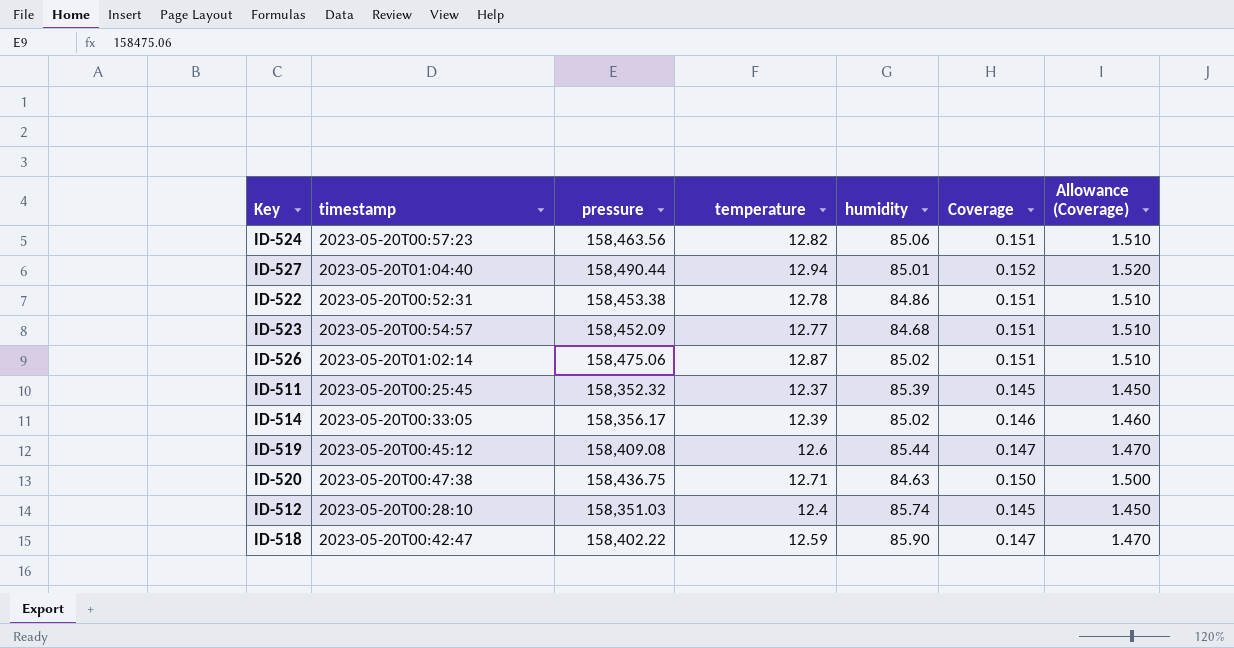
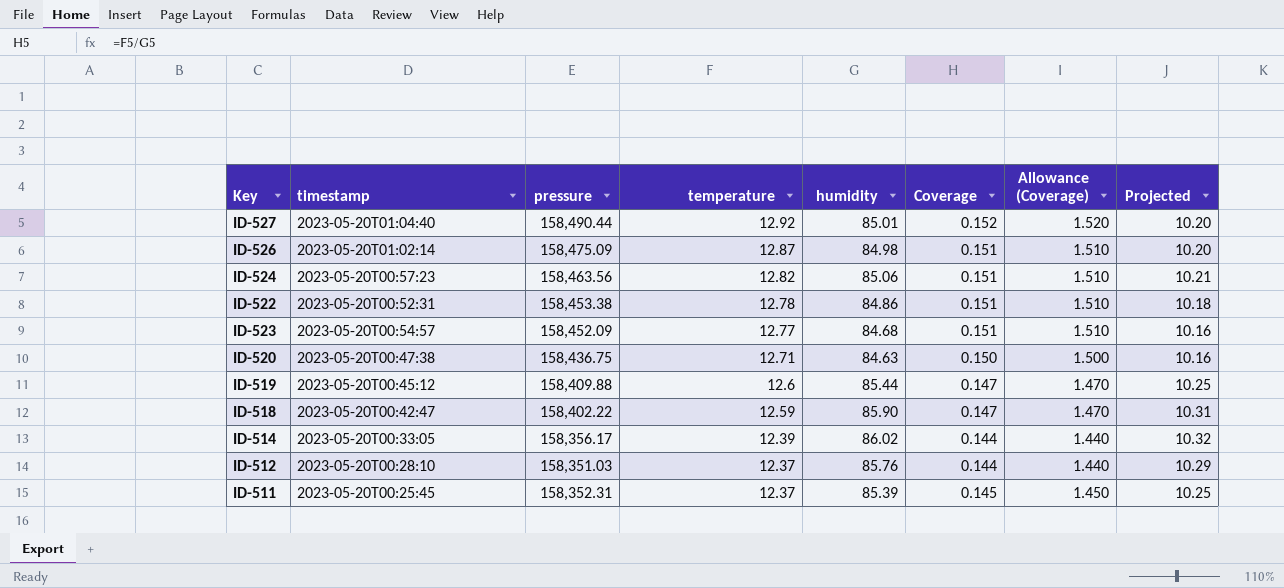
row order: none -> temperature descending
column Projected | formula: none -> [humidity] * 0.12
ID-527 | temperature: 12.94 -> 12.92
ID-526 | pressure: 158,475.06 -> 158,475.09
ID-526 | humidity: 85.02 -> 84.98
ID-519 | pressure: 158,409.08 -> 158,409.88
ID-514 | humidity: 85.02 -> 86.02
ID-514 | Coverage: 0.146 -> 0.144
ID-514 | Allowance (Coverage): 1.460 -> 1.440
ID-512 | temperature: 12.4 -> 12.37
ID-512 | humidity: 85.74 -> 85.76
ID-512 | Coverage: 0.145 -> 0.144
ID-512 | Allowance (Coverage): 1.450 -> 1.440
ID-511 | pressure: 158,352.32 -> 158,352.31

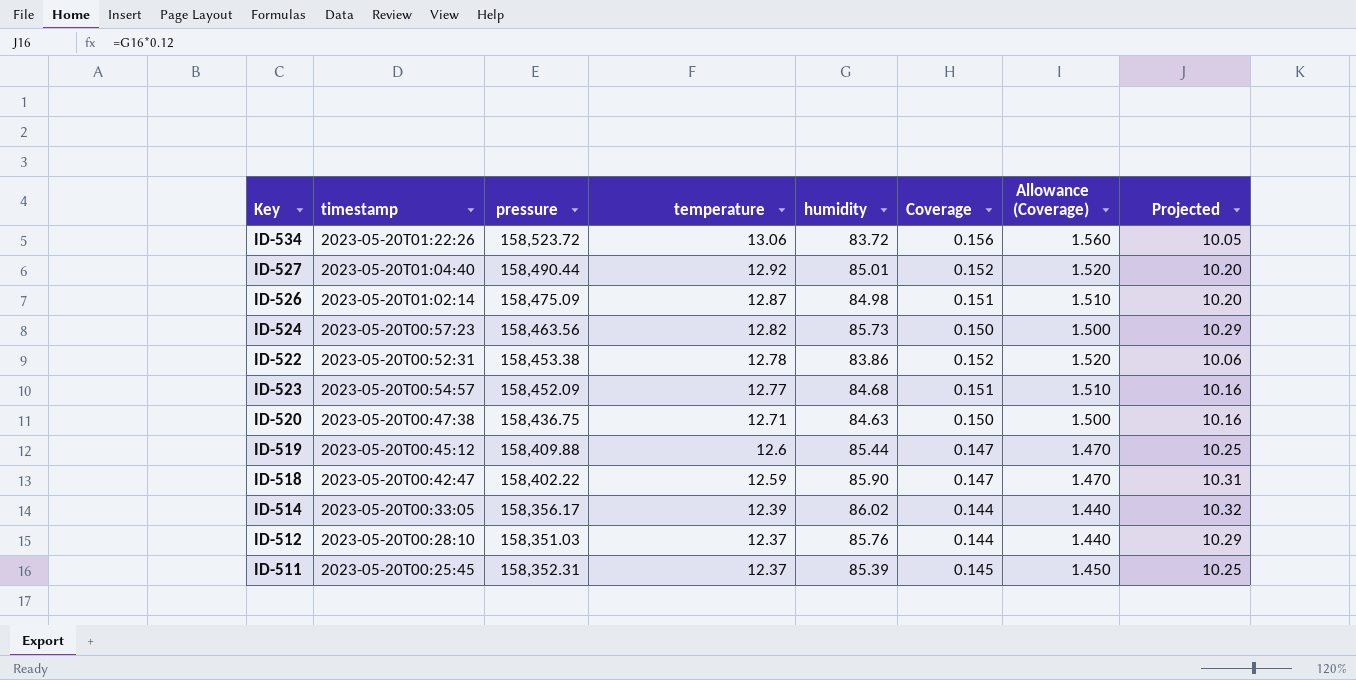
row ID-534: none -> 2023-05-20T01:22:26 | 158,523.72 | 13.06 | 83.72 | 0.156 | 1.560 | 10.05
ID-524 | humidity: 85.06 -> 85.73
ID-524 | Coverage: 0.151 -> 0.150
ID-524 | Allowance (Coverage): 1.510 -> 1.500
ID-524 | Projected: 10.21 -> 10.29
ID-522 | humidity: 84.86 -> 83.86
ID-522 | Coverage: 0.151 -> 0.152
ID-522 | Allowance (Coverage): 1.510 -> 1.520
ID-522 | Projected: 10.18 -> 10.06

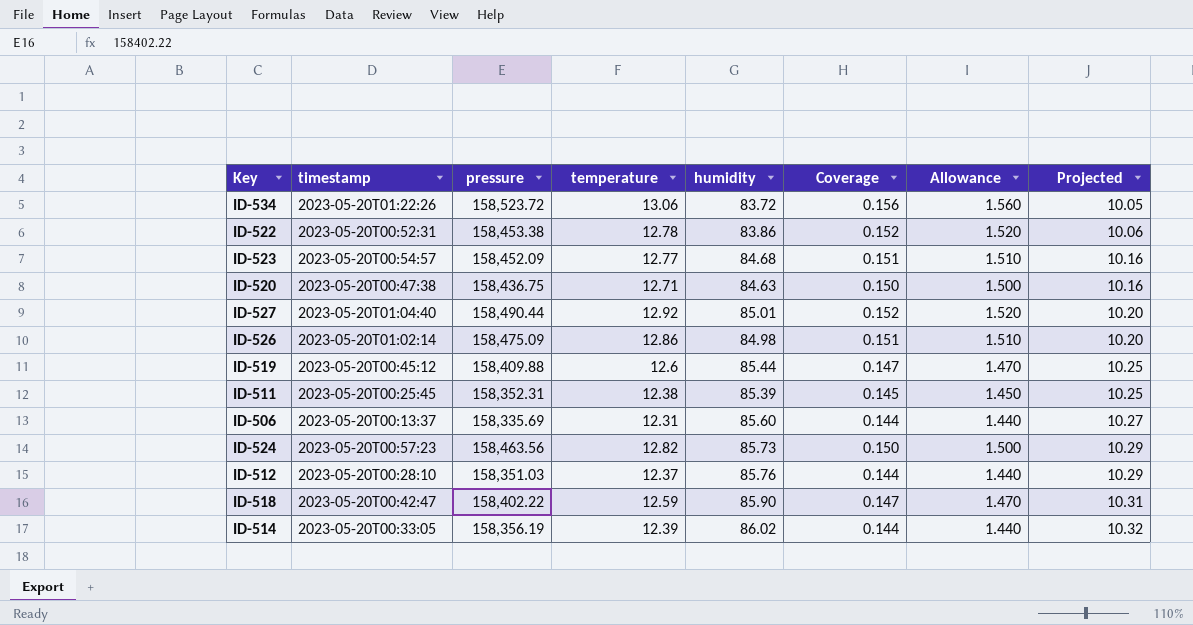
row order: temperature descending -> Projected ascending
column name: Allowance (Coverage) -> Allowance
ID-526 | temperature: 12.87 -> 12.86
ID-511 | temperature: 12.37 -> 12.38
row ID-506: none -> 2023-05-20T00:13:37 | 158,335.69 | 12.31 | 85.60 | 0.144 | 1.440 | 10.27
ID-514 | pressure: 158,356.17 -> 158,356.19

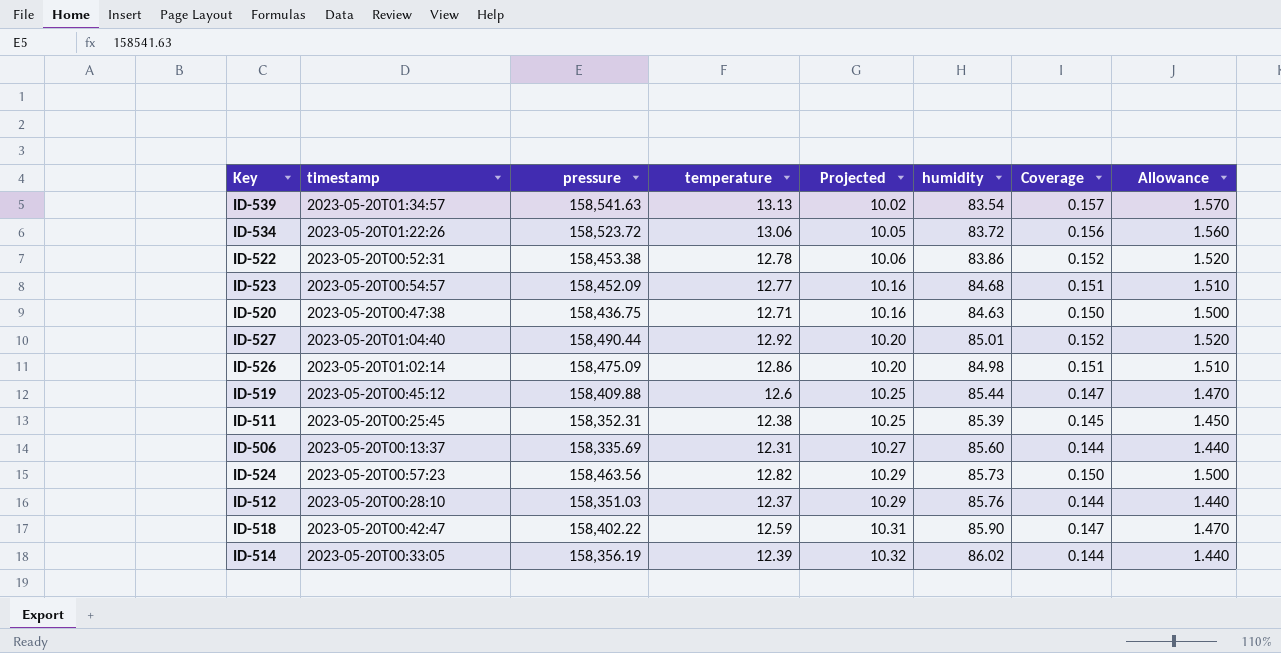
column Projected | position: 8 -> 5
row ID-539: none -> 2023-05-20T01:34:57 | 158,541.63 | 13.13 | 10.02 | 83.54 | 0.157 | 1.570

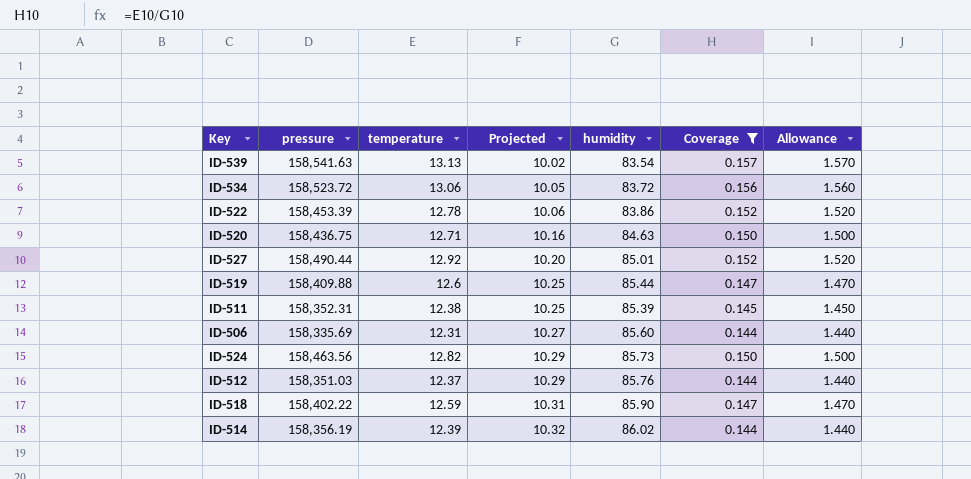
filter: none -> Coverage != 0.151
column timestamp | position: 2 -> none
ID-522 | pressure: 158,453.38 -> 158,453.39

